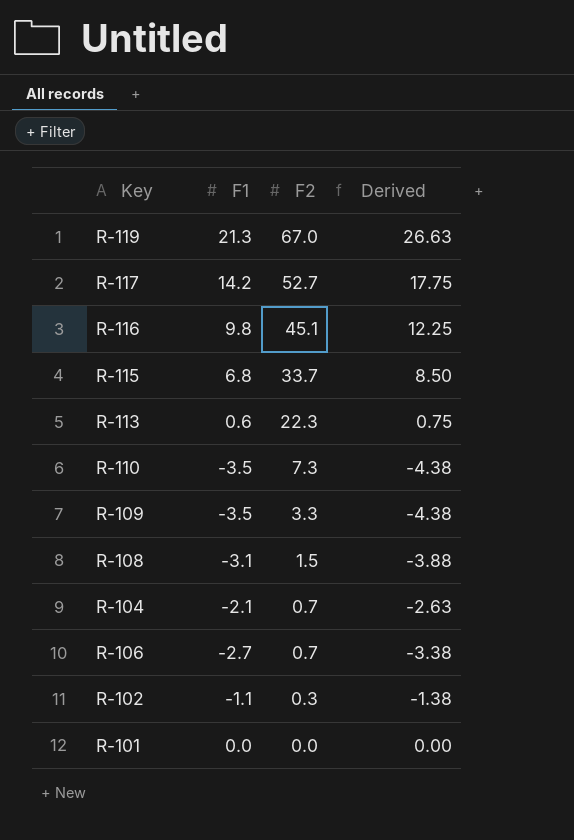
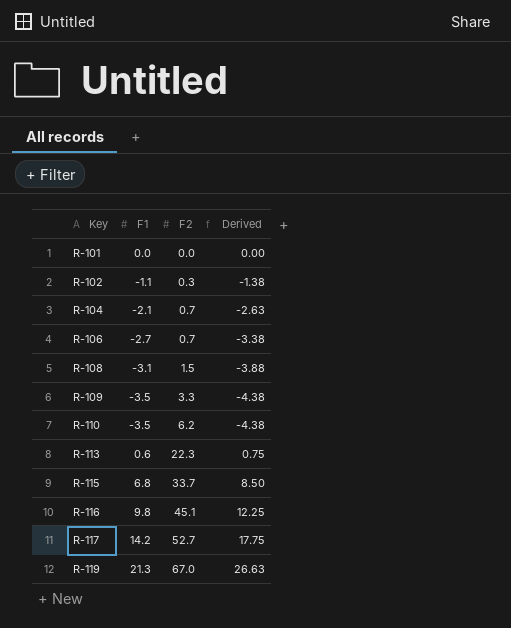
row order: F2 descending -> Key ascending
R-110 | F2: 7.3 -> 6.2

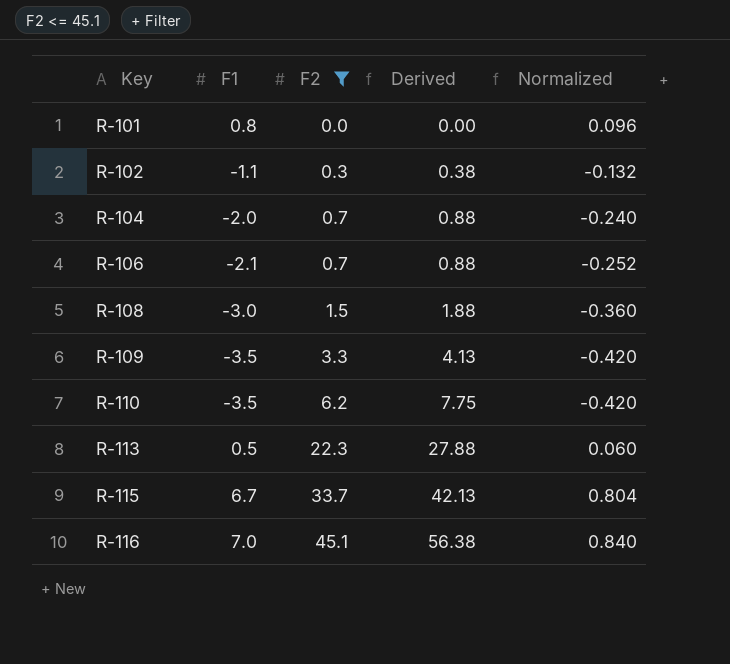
filter: none -> F2 <= 45.1
column Derived | formula: [F1] * 1.25 -> [F2] * 1.25
column Normalized | formula: none -> [F1] * 0.12
R-101 | F1: 0.0 -> 0.8
R-104 | F1: -2.1 -> -2.0
R-106 | F1: -2.7 -> -2.1
R-108 | F1: -3.1 -> -3.0
R-113 | F1: 0.6 -> 0.5
R-115 | F1: 6.8 -> 6.7
R-116 | F1: 9.8 -> 7.0

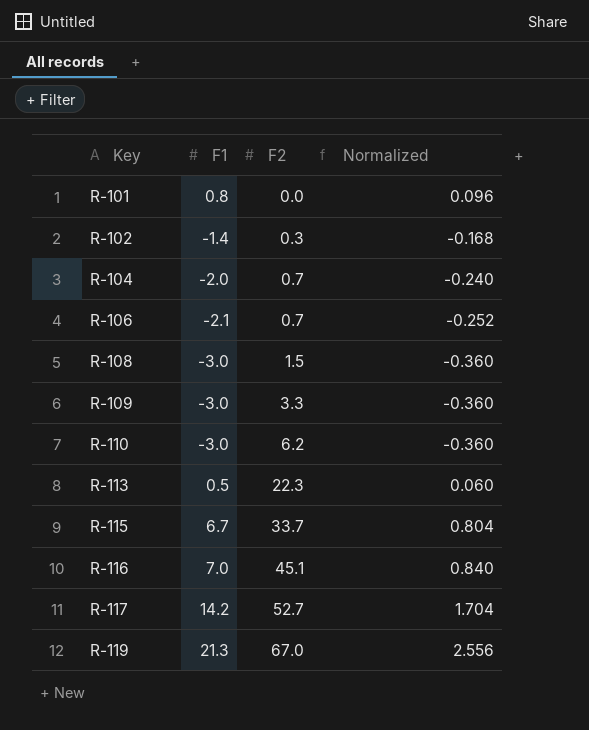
filter: F2 <= 45.1 -> none
column Derived | formula: [F2] * 1.25 -> none
R-102 | F1: -1.1 -> -1.4
R-102 | Normalized: -0.132 -> -0.168
R-109 | F1: -3.5 -> -3.0
R-109 | Normalized: -0.420 -> -0.360
R-110 | F1: -3.5 -> -3.0
R-110 | Normalized: -0.420 -> -0.360

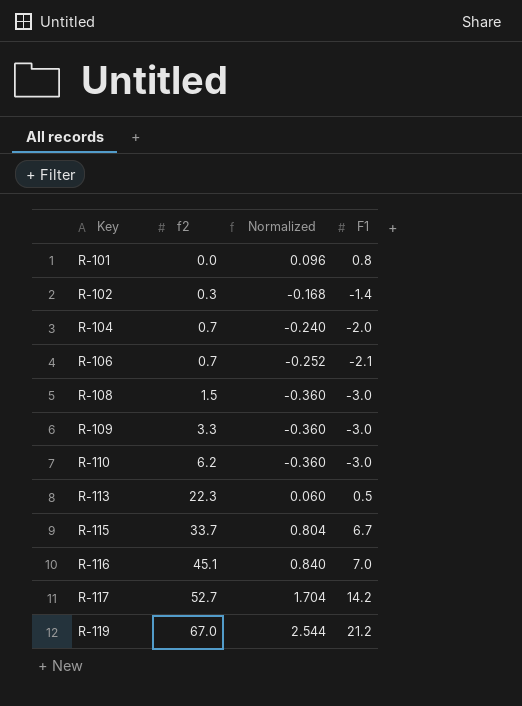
column name: F2 -> f2
column F1 | position: 2 -> 4
R-119 | Normalized: 2.556 -> 2.544
R-119 | F1: 21.3 -> 21.2

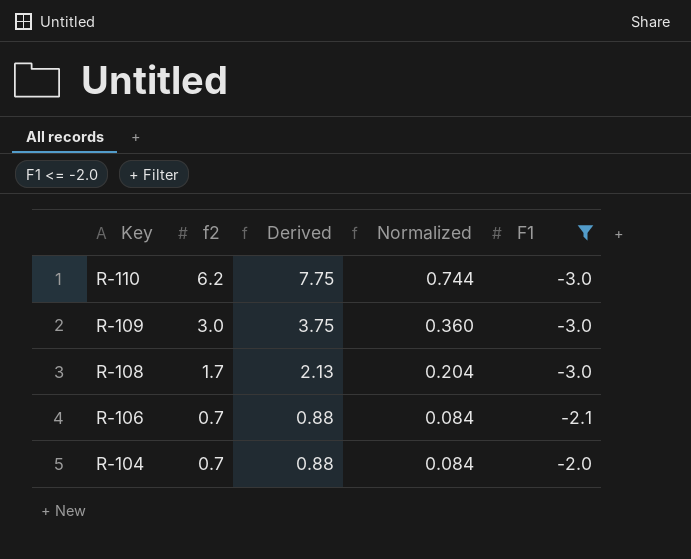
filter: none -> F1 <= -2.0
row order: Key ascending -> Key descending
column Derived | formula: none -> [f2] * 1.25
column Normalized | formula: [F1] * 0.12 -> [f2] * 0.12
R-109 | f2: 3.3 -> 3.0
R-108 | f2: 1.5 -> 1.7

